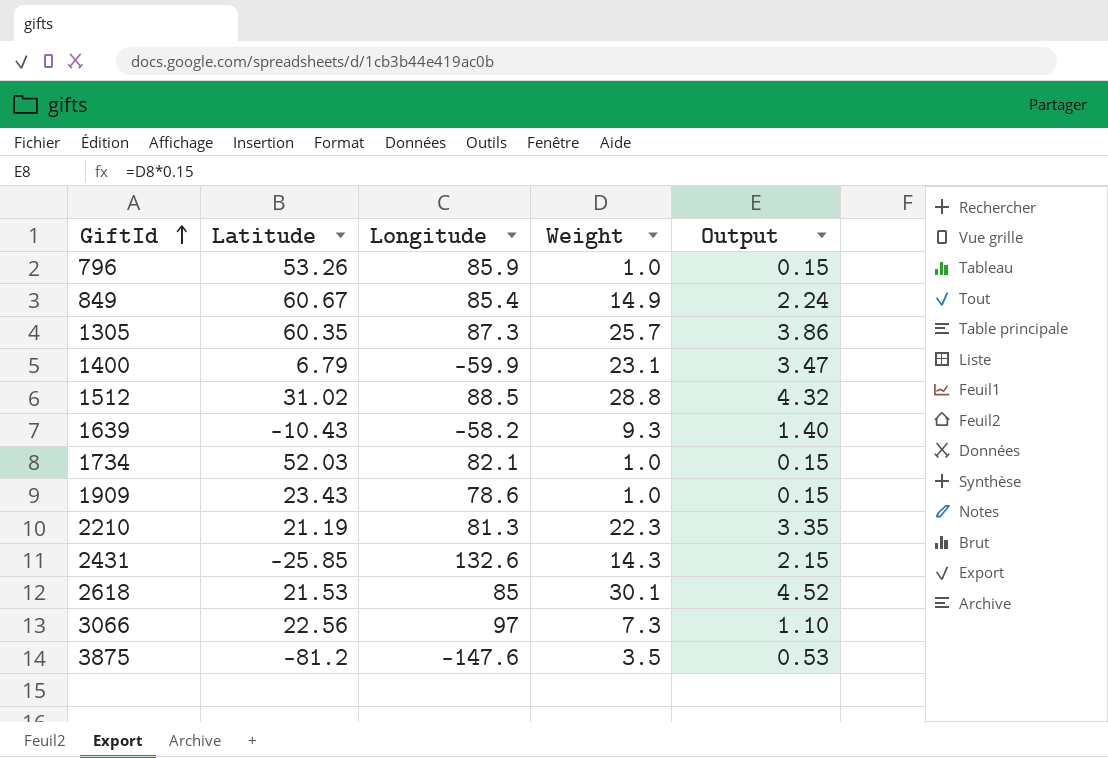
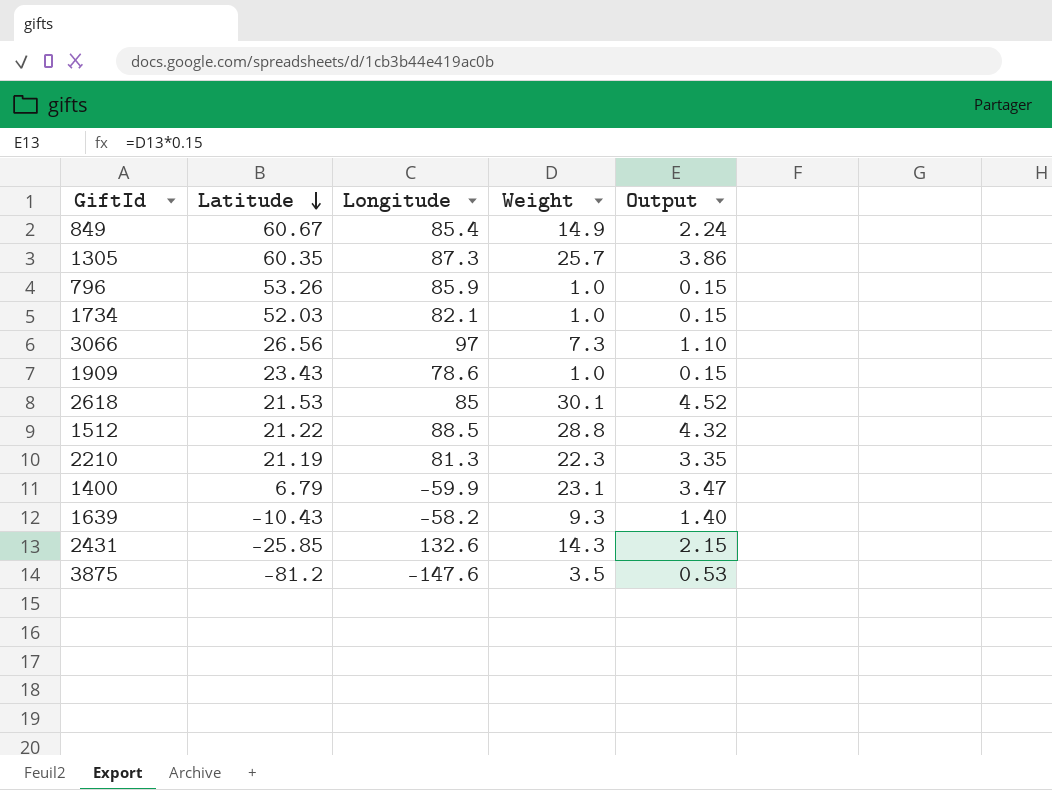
row order: GiftId ascending -> Latitude descending
3066 | Latitude: 22.56 -> 26.56
1512 | Latitude: 31.02 -> 21.22

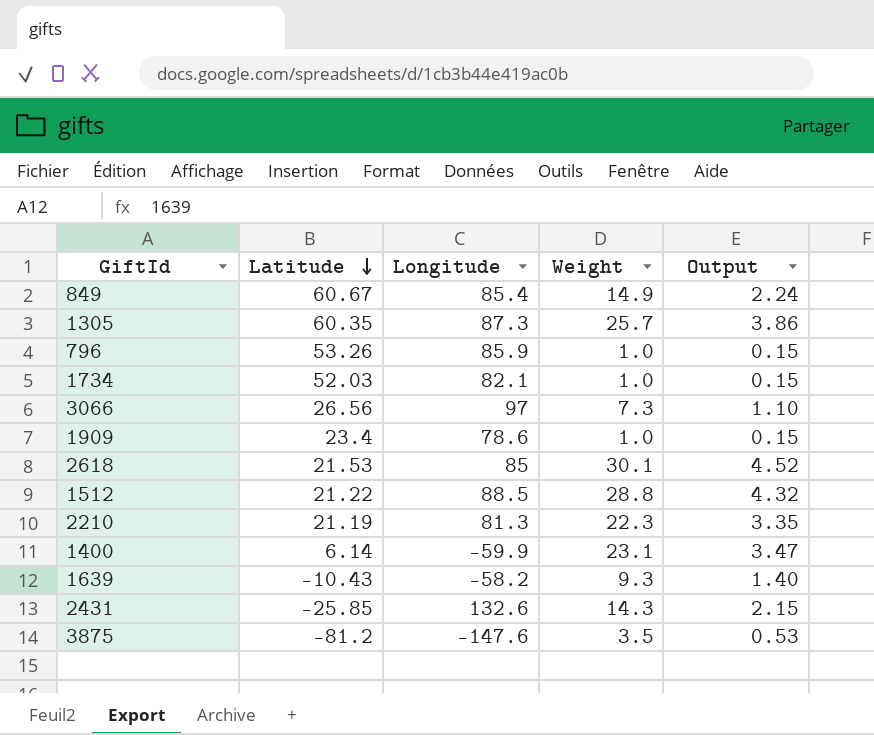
1909 | Latitude: 23.43 -> 23.4
1400 | Latitude: 6.79 -> 6.14

